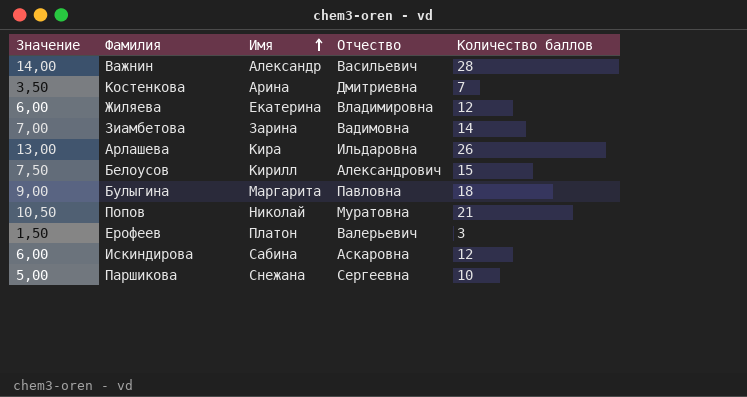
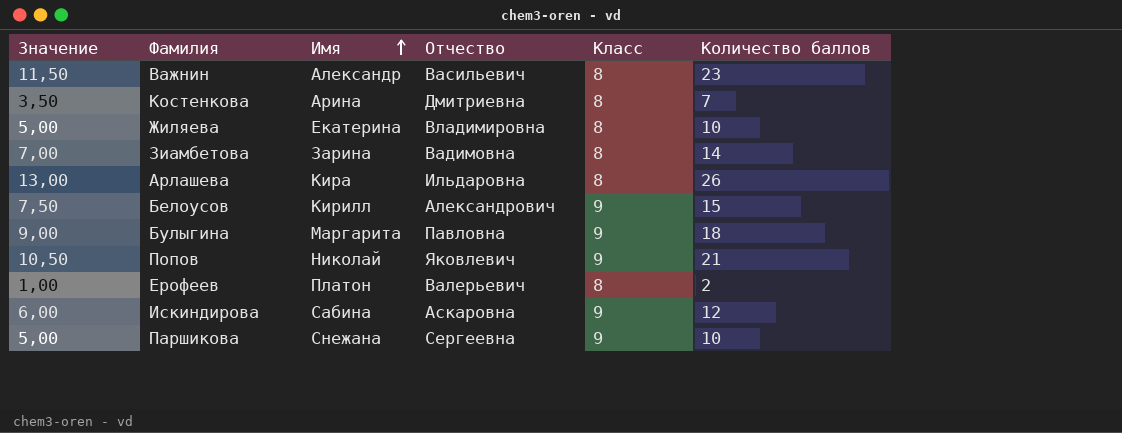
column Класс | position: none -> 5
Важнин | Значение: 14,00 -> 11,50
Важнин | Количество баллов: 28 -> 23
Жиляева | Значение: 6,00 -> 5,00
Жиляева | Количество баллов: 12 -> 10
Попов | Отчество: Муратовна -> Яковлевич
Ерофеев | Значение: 1,50 -> 1,00
Ерофеев | Количество баллов: 3 -> 2

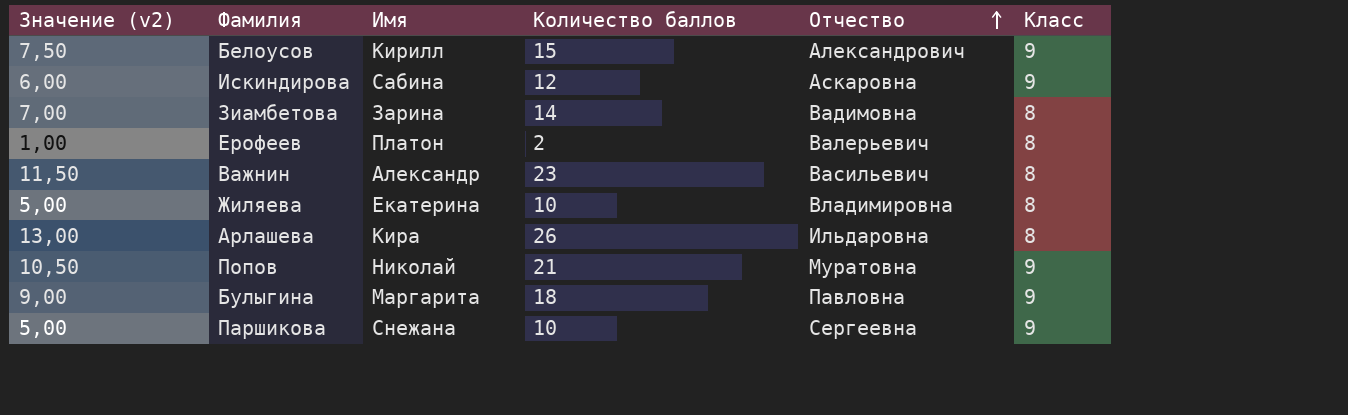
row order: Имя ascending -> Отчество ascending
column name: Значение -> Значение (v2)
column Количество баллов | position: 6 -> 4
row Костенкова: 3,50 | Арина | Дмитриевна | 8 | 7 -> none
Попов | Отчество: Яковлевич -> Муратовна

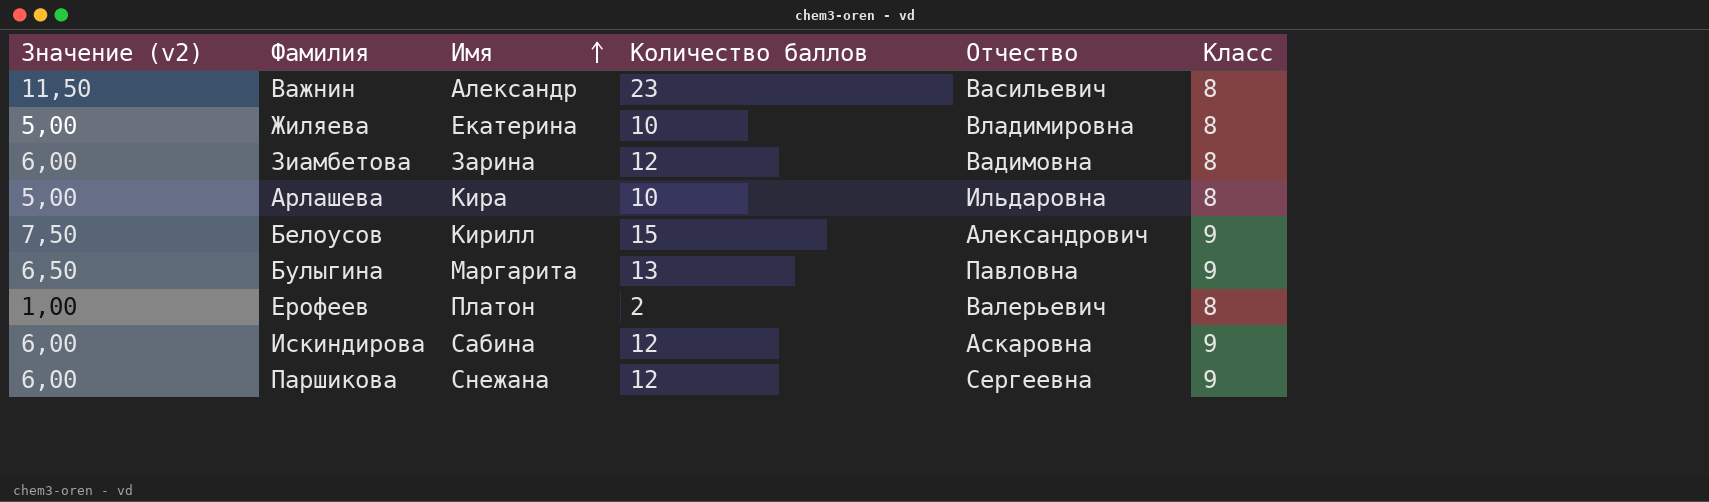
row order: Отчество ascending -> Имя ascending
row Попов: 10,50 | Николай | 21 | Муратовна | 9 -> none
Зиамбетова | Значение (v2): 7,00 -> 6,00
Зиамбетова | Количество баллов: 14 -> 12
Арлашева | Значение (v2): 13,00 -> 5,00
Арлашева | Количество баллов: 26 -> 10
Булыгина | Значение (v2): 9,00 -> 6,50
Булыгина | Количество баллов: 18 -> 13
Паршикова | Значение (v2): 5,00 -> 6,00
Паршикова | Количество баллов: 10 -> 12

